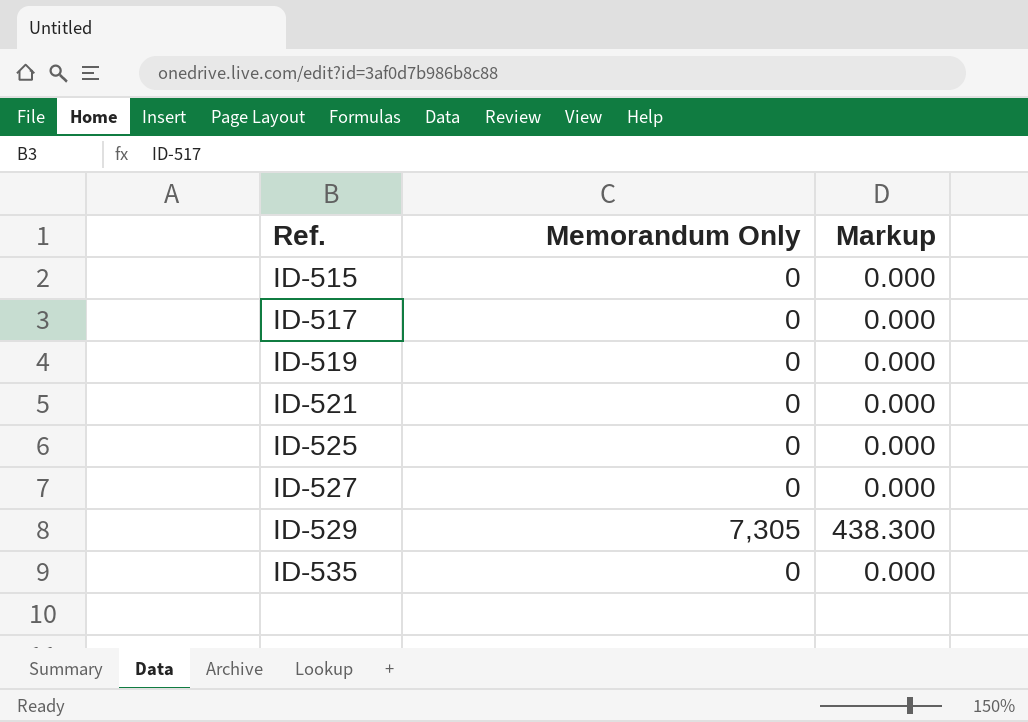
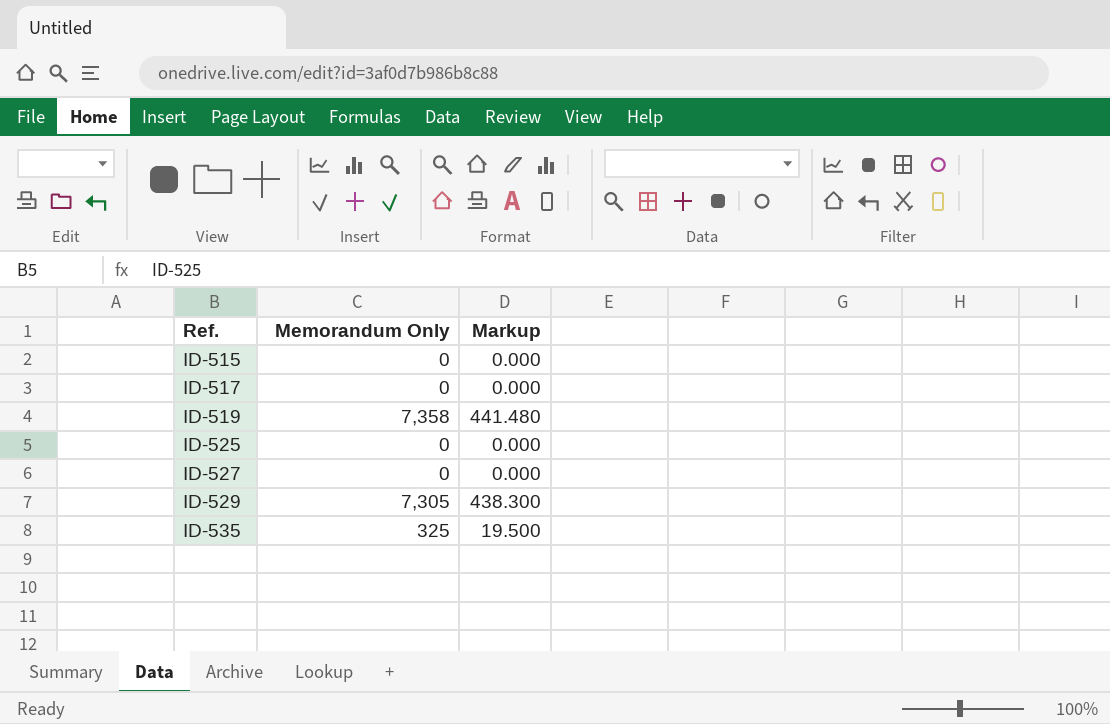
row ID-521: 0 | 0.000 -> none
ID-519 | Memorandum Only: 0 -> 7,358
ID-519 | Markup: 0.000 -> 441.480
ID-535 | Memorandum Only: 0 -> 325
ID-535 | Markup: 0.000 -> 19.500

